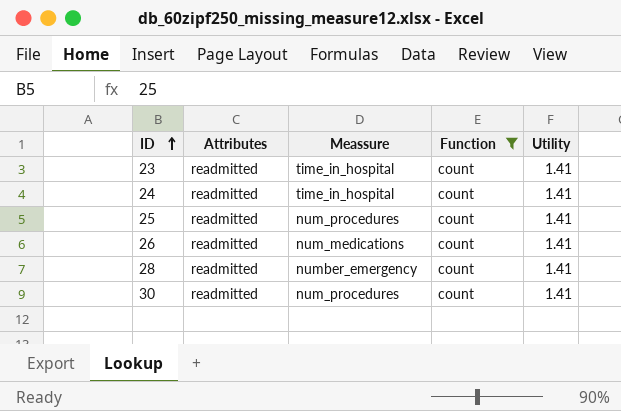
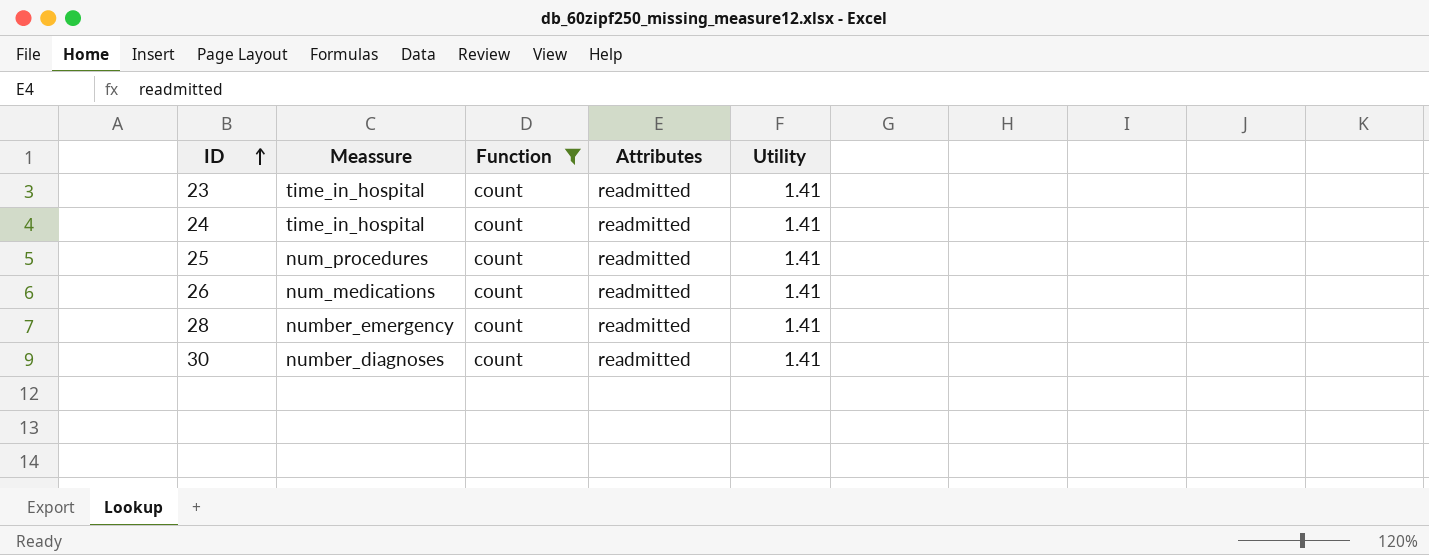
column Attributes | position: 2 -> 4
30 | Meassure: num_procedures -> number_diagnoses

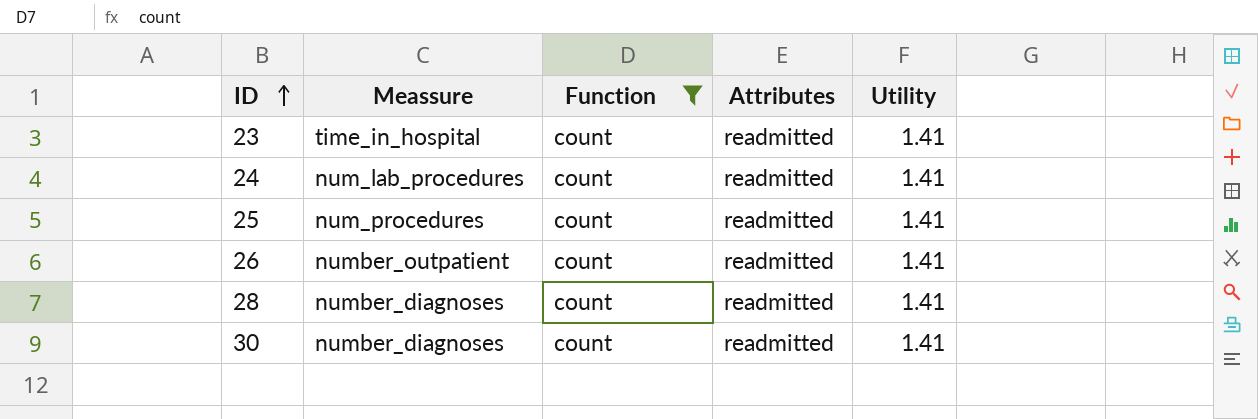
24 | Meassure: time_in_hospital -> num_lab_procedures
26 | Meassure: num_medications -> number_outpatient
28 | Meassure: number_emergency -> number_diagnoses

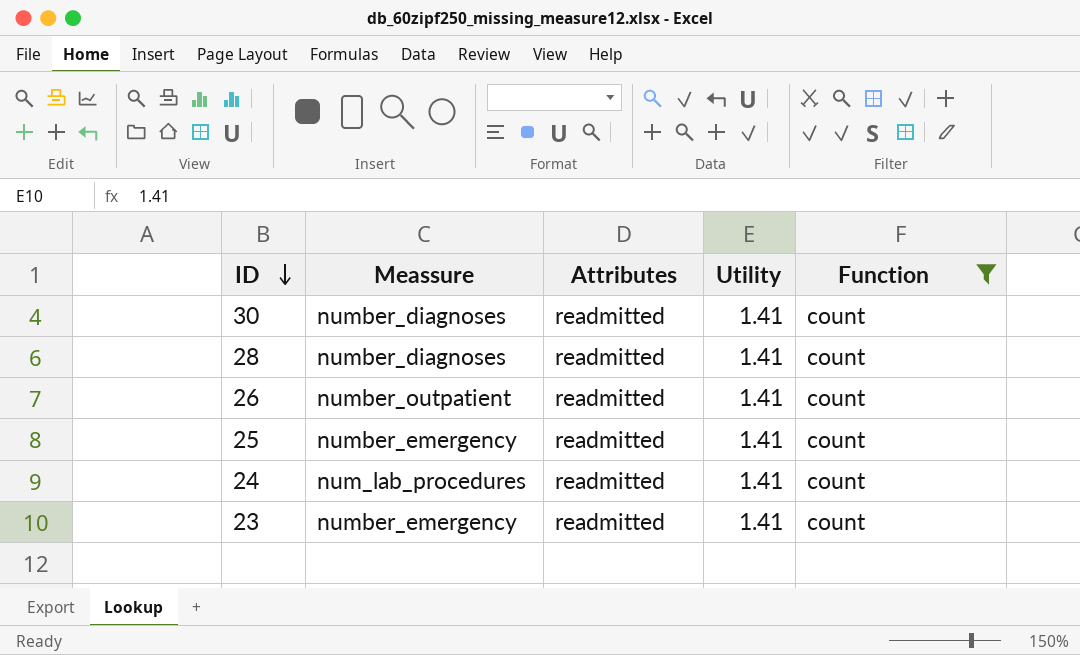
row order: ID ascending -> ID descending
column Function | position: 3 -> 5
25 | Meassure: num_procedures -> number_emergency
23 | Meassure: time_in_hospital -> number_emergency

